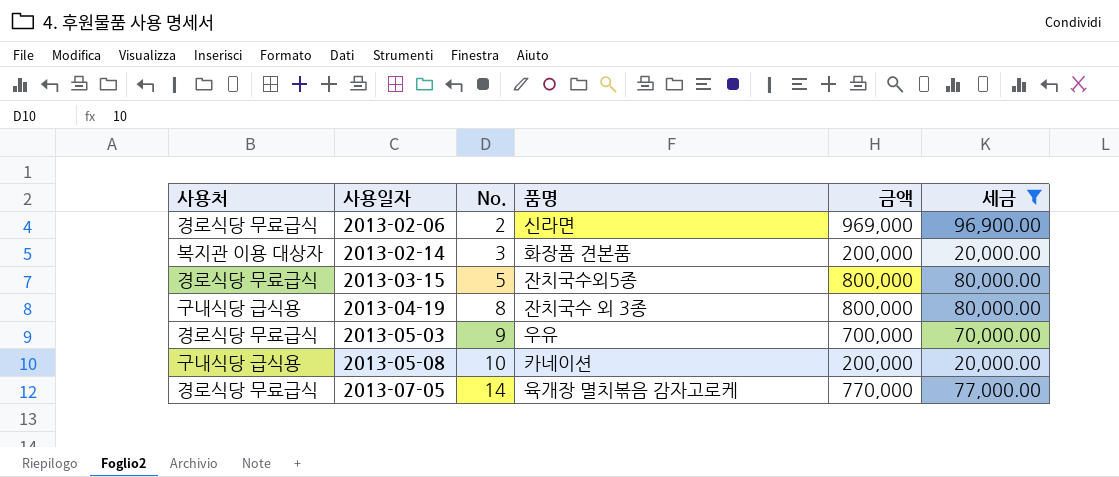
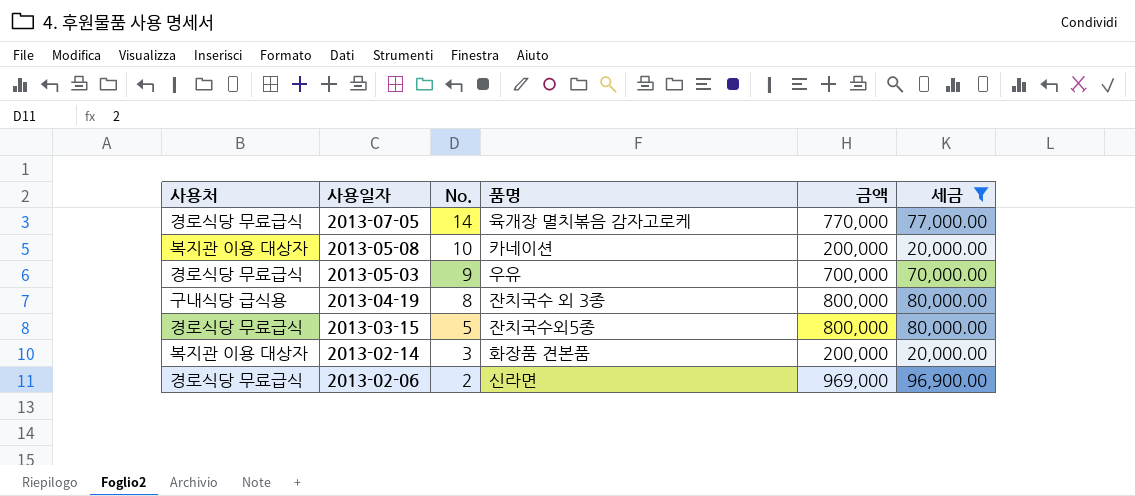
row order: 사용일자 ascending -> 사용일자 descending
2013-05-08 | 사용처: 구내식당 급식용 -> 복지관 이용 대상자

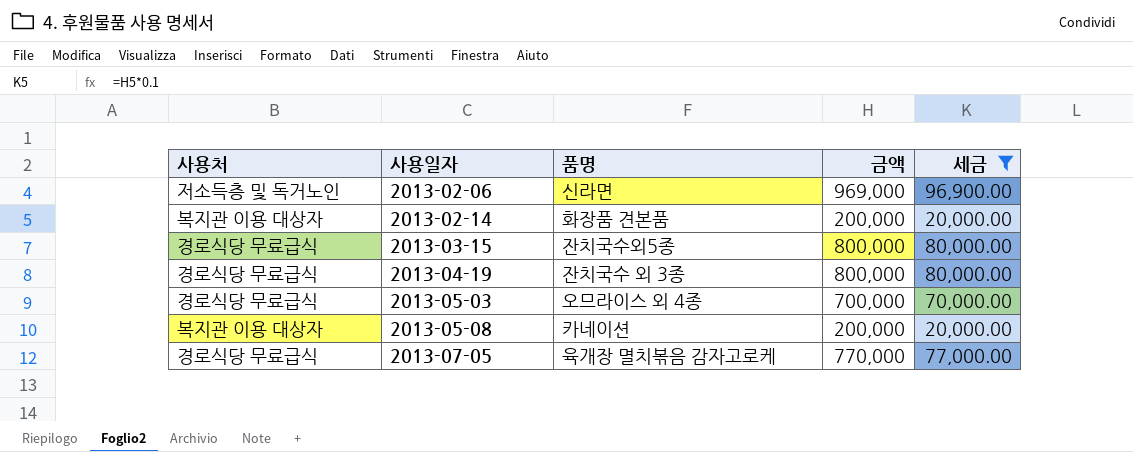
row order: 사용일자 descending -> 사용일자 ascending
column No. | position: 3 -> none
2013-02-06 | 사용처: 경로식당 무료급식 -> 저소득층 및 독거노인
2013-04-19 | 사용처: 구내식당 급식용 -> 경로식당 무료급식
2013-05-03 | 품명: 우유 -> 오므라이스 외 4종

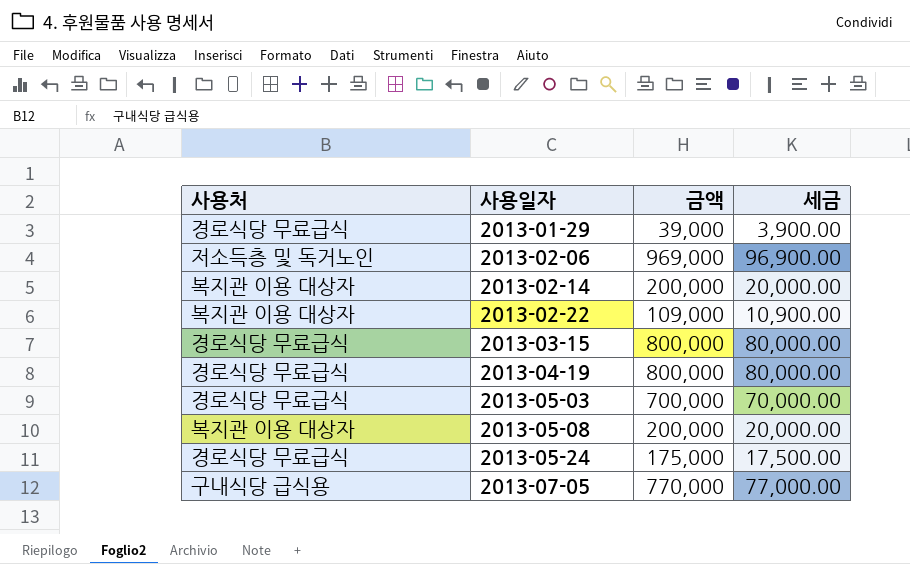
filter: 세금 >= 20,000.00 -> none
column 품명 | position: 3 -> none
2013-07-05 | 사용처: 경로식당 무료급식 -> 구내식당 급식용

